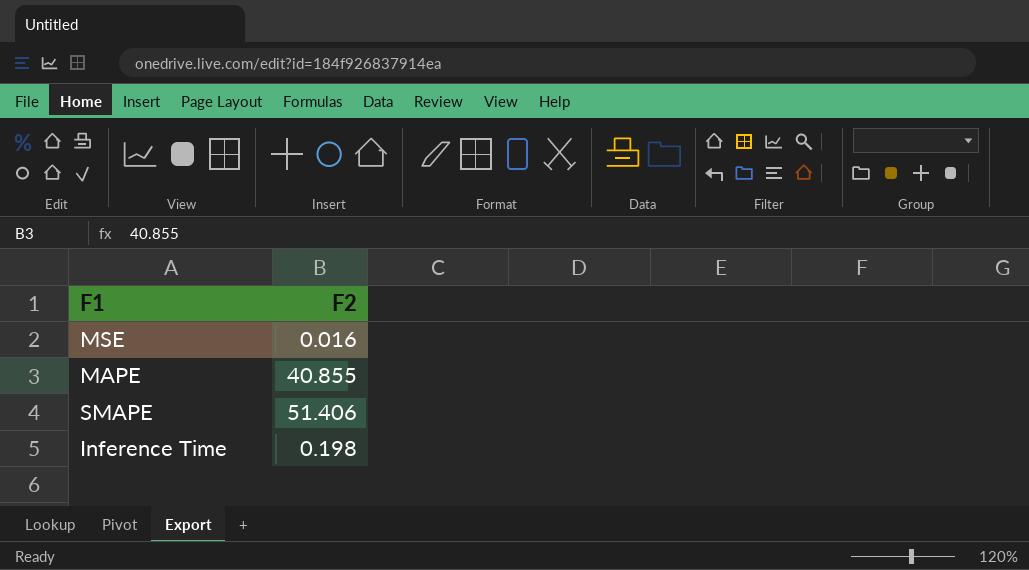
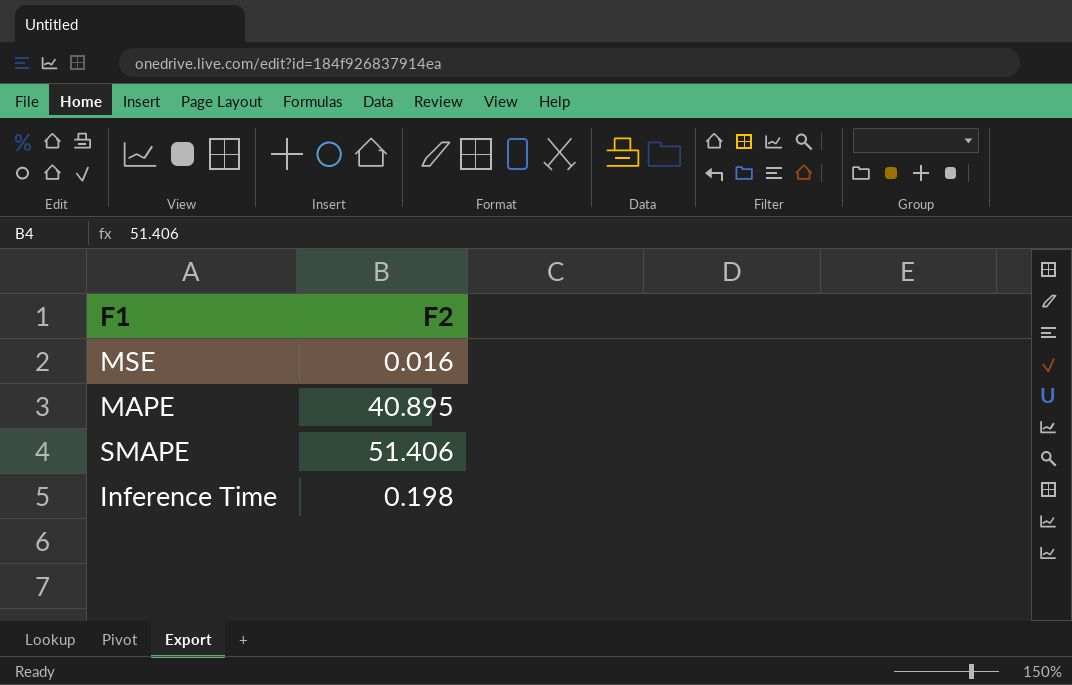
MAPE | F2: 40.855 -> 40.895

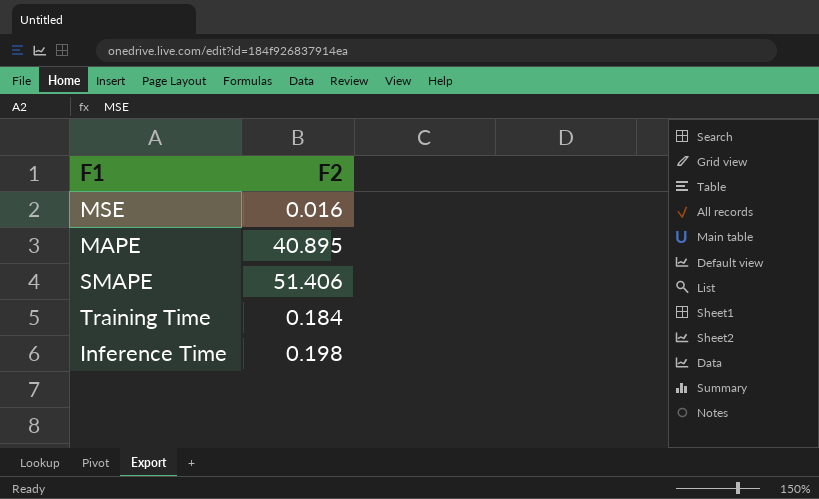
row Training Time: none -> 0.184

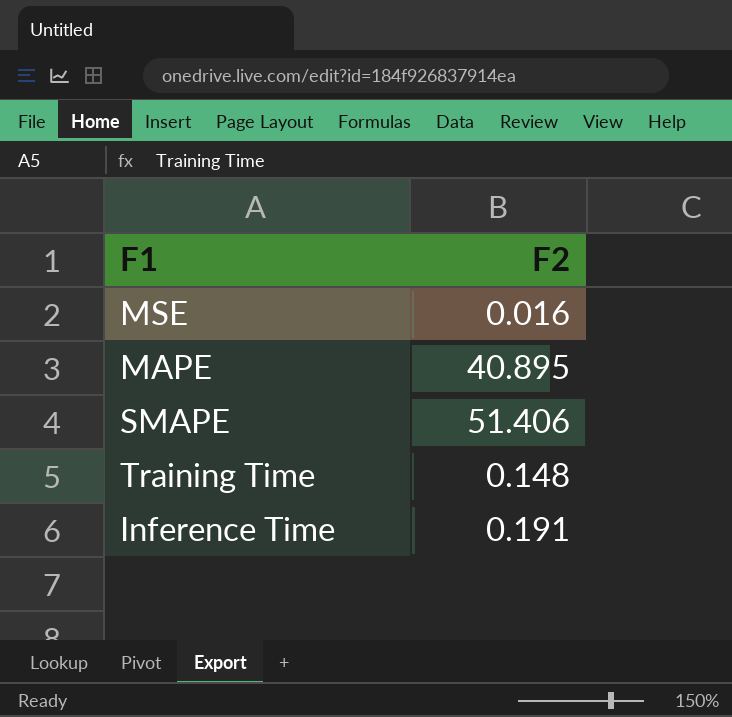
Training Time | F2: 0.184 -> 0.148
Inference Time | F2: 0.198 -> 0.191

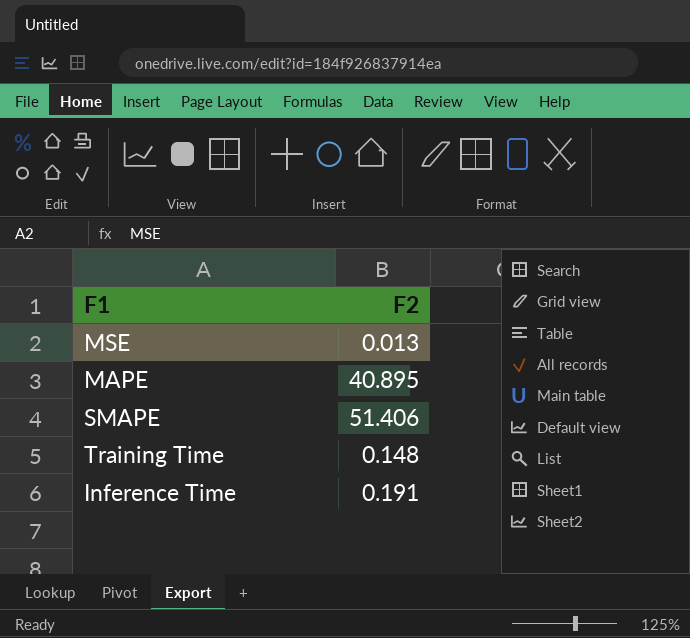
MSE | F2: 0.016 -> 0.013

